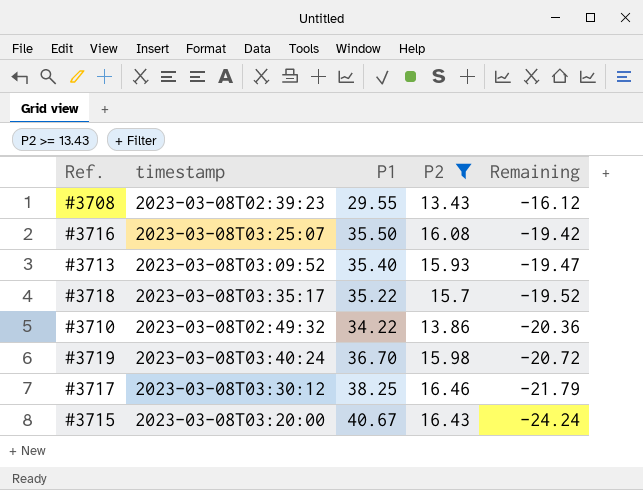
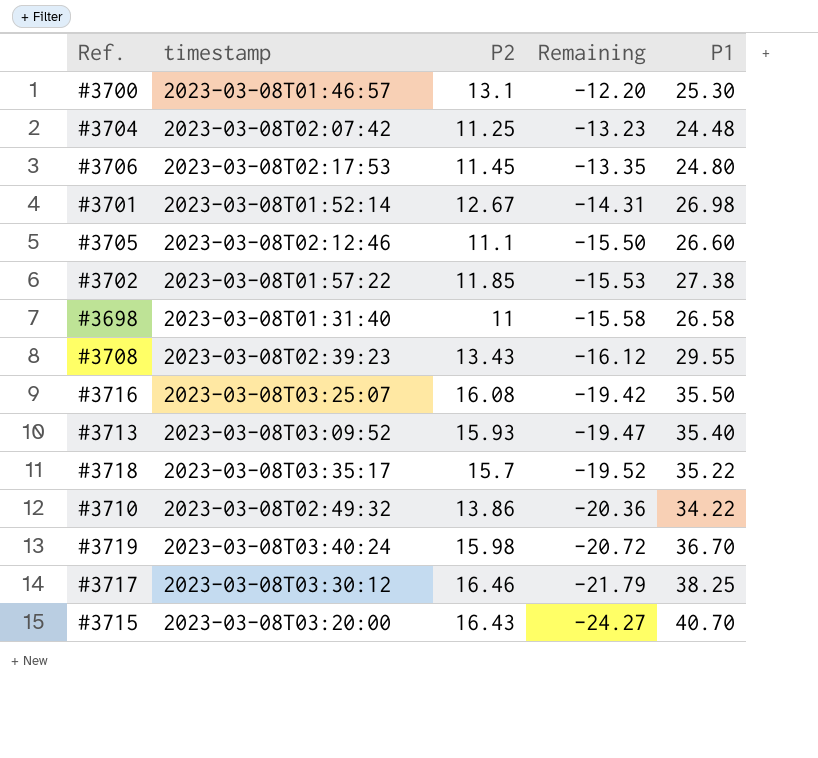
filter: P2 >= 13.43 -> none
column P1 | position: 3 -> 5
#3715 | Remaining: -24.24 -> -24.27
#3715 | P1: 40.67 -> 40.70

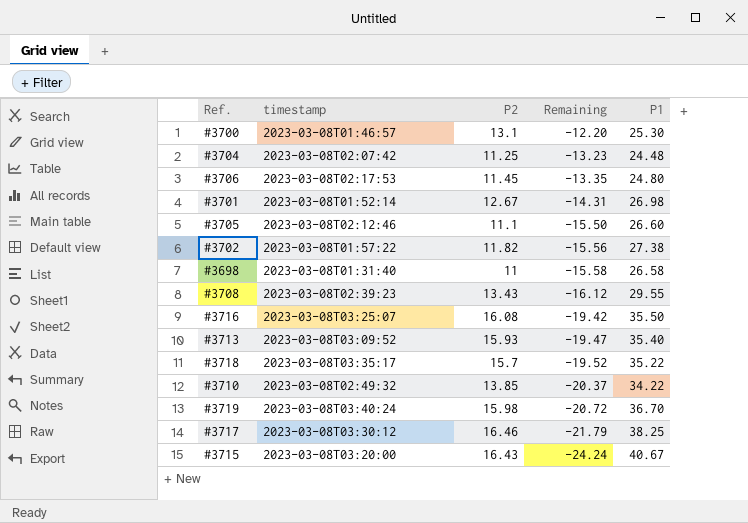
#3702 | P2: 11.85 -> 11.82
#3702 | Remaining: -15.53 -> -15.56
#3710 | P2: 13.86 -> 13.85
#3710 | Remaining: -20.36 -> -20.37
#3715 | Remaining: -24.27 -> -24.24
#3715 | P1: 40.70 -> 40.67

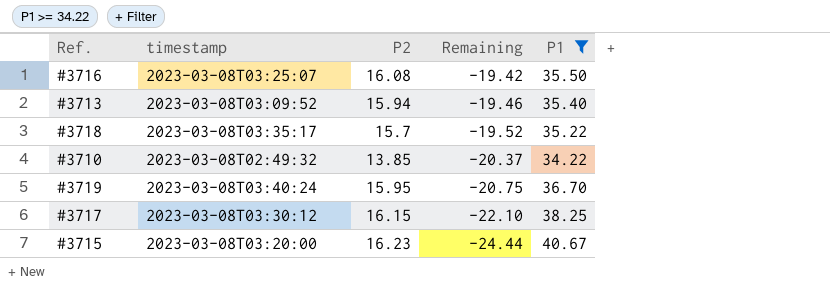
filter: none -> P1 >= 34.22
#3713 | P2: 15.93 -> 15.94
#3713 | Remaining: -19.47 -> -19.46
#3719 | P2: 15.98 -> 15.95
#3719 | Remaining: -20.72 -> -20.75
#3717 | P2: 16.46 -> 16.15
#3717 | Remaining: -21.79 -> -22.10
#3715 | P2: 16.43 -> 16.23
#3715 | Remaining: -24.24 -> -24.44

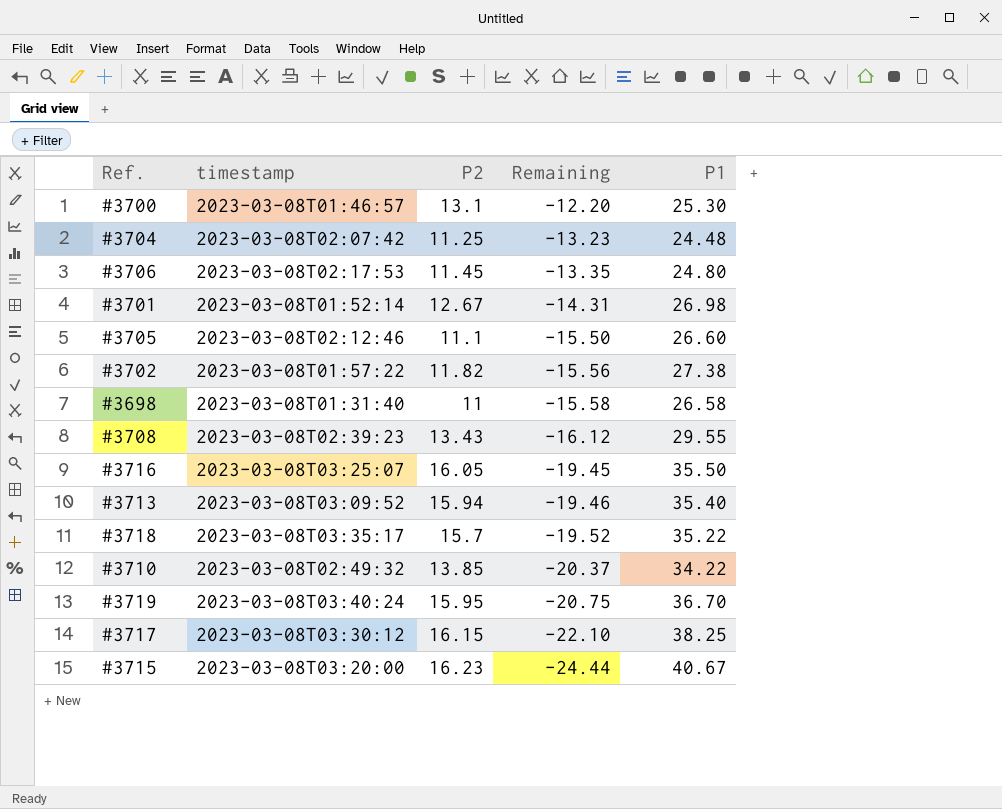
filter: P1 >= 34.22 -> none
#3716 | P2: 16.08 -> 16.05
#3716 | Remaining: -19.42 -> -19.45

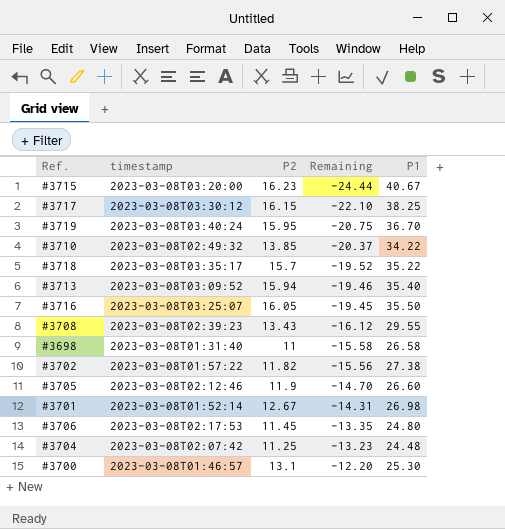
row order: Remaining descending -> Remaining ascending
#3705 | P2: 11.1 -> 11.9
#3705 | Remaining: -15.50 -> -14.70

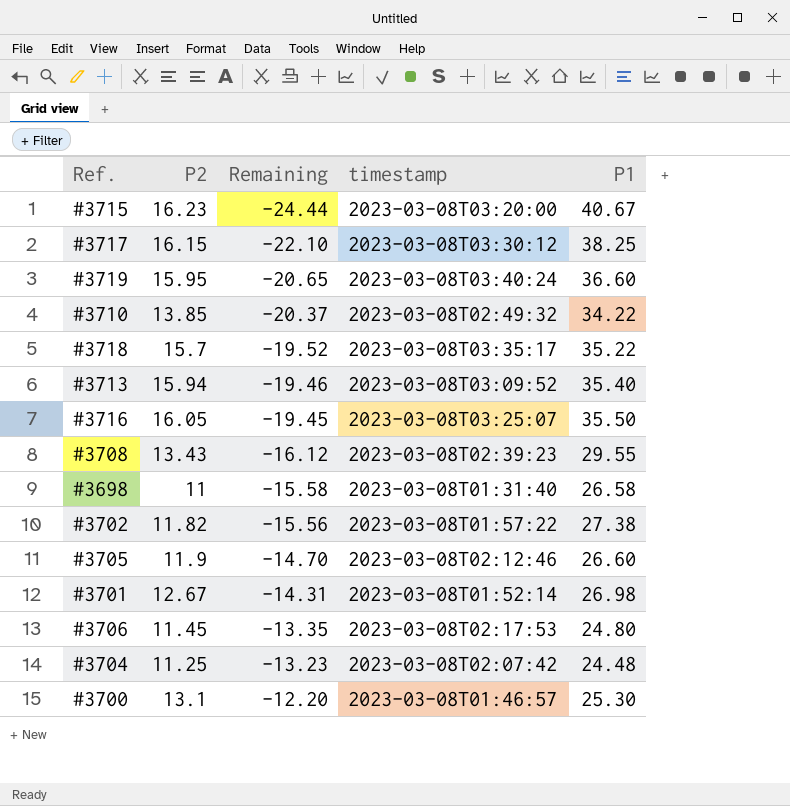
column timestamp | position: 2 -> 4
#3719 | Remaining: -20.75 -> -20.65
#3719 | P1: 36.70 -> 36.60

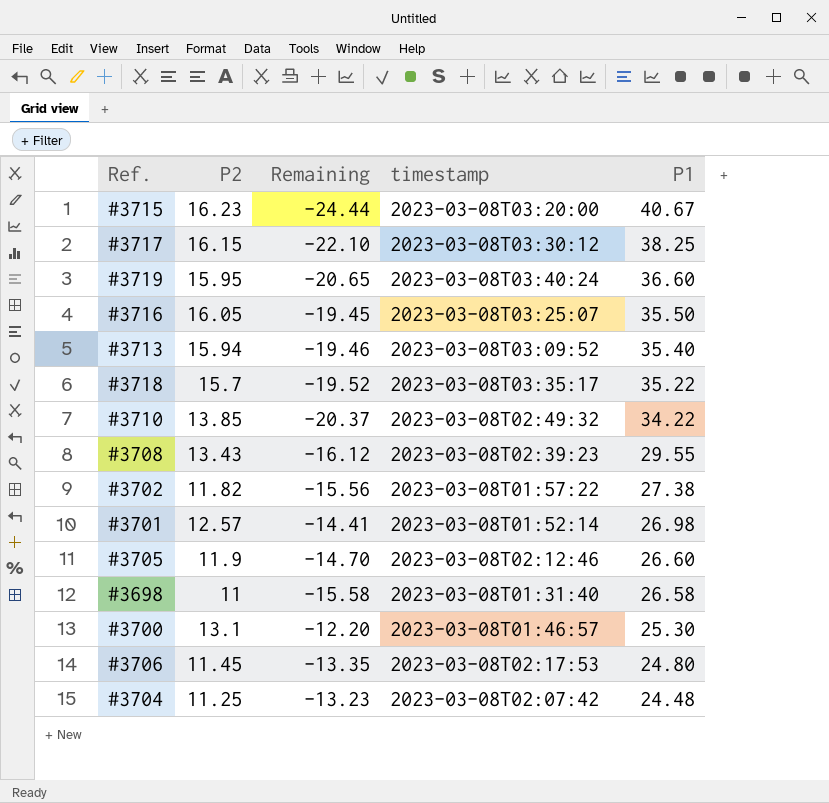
row order: Remaining ascending -> P1 descending
#3701 | P2: 12.67 -> 12.57
#3701 | Remaining: -14.31 -> -14.41

